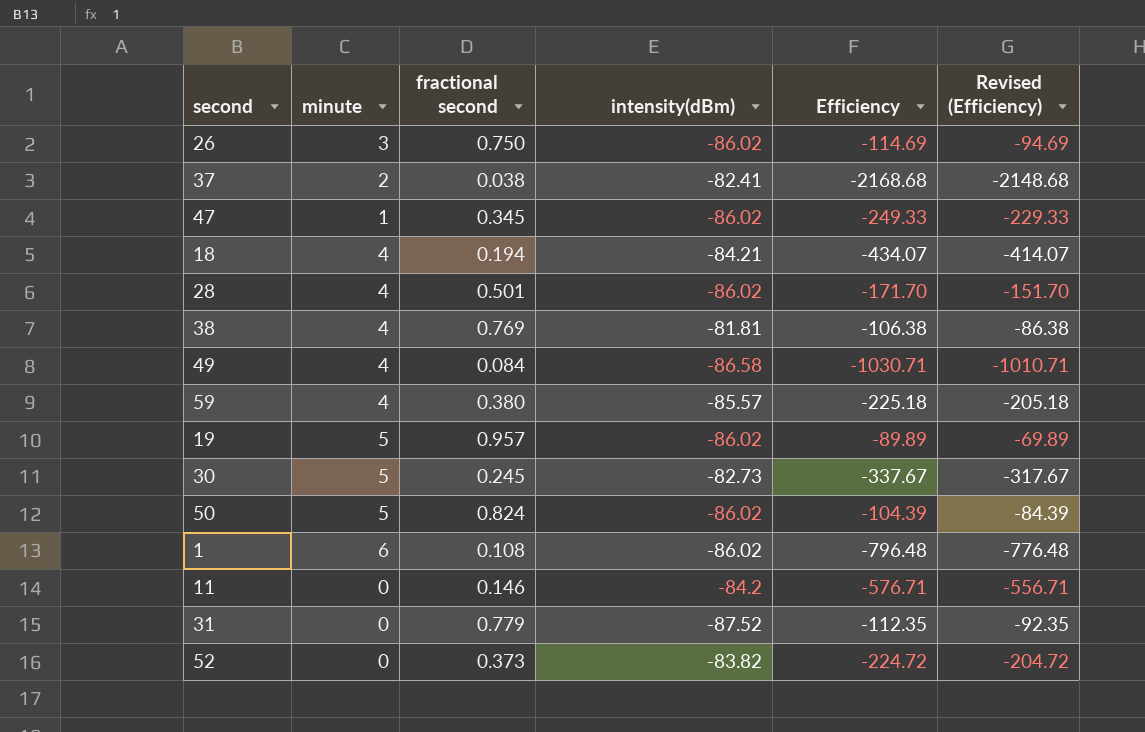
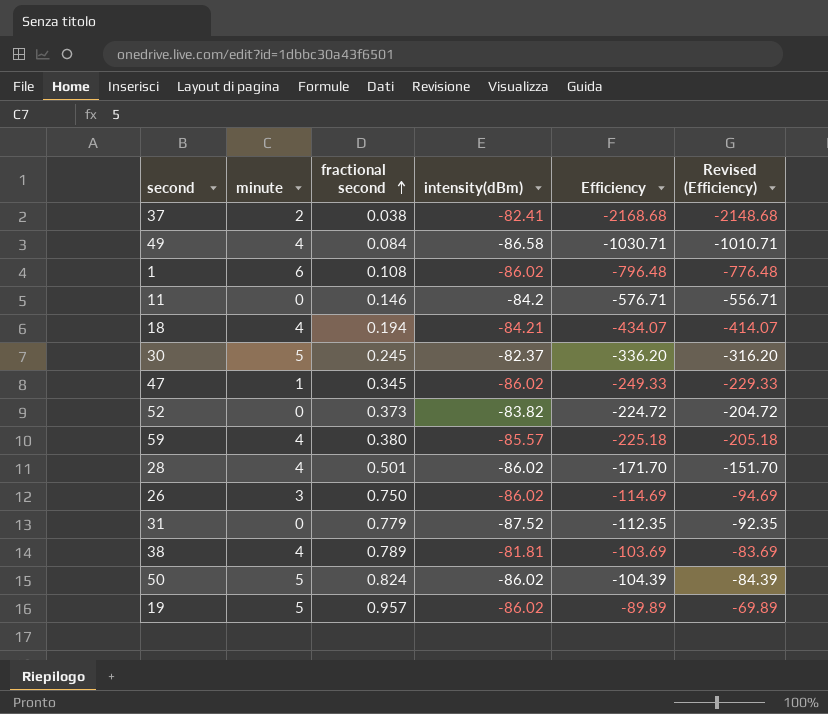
row order: none -> fractional second ascending
30 | intensity(dBm): -82.73 -> -82.37
30 | Efficiency: -337.67 -> -336.20
30 | Revised (Efficiency): -317.67 -> -316.20
38 | fractional second: 0.769 -> 0.789
38 | Efficiency: -106.38 -> -103.69
38 | Revised (Efficiency): -86.38 -> -83.69

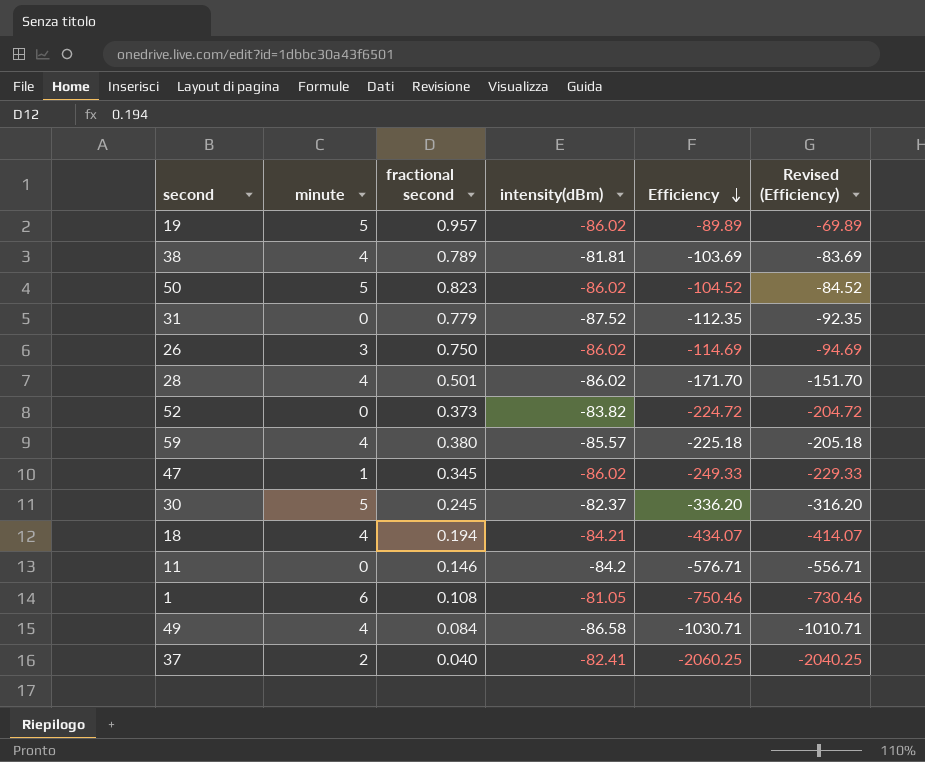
row order: fractional second ascending -> Efficiency descending
50 | fractional second: 0.824 -> 0.823
50 | Efficiency: -104.39 -> -104.52
50 | Revised (Efficiency): -84.39 -> -84.52
1 | intensity(dBm): -86.02 -> -81.05
1 | Efficiency: -796.48 -> -750.46
1 | Revised (Efficiency): -776.48 -> -730.46
37 | fractional second: 0.038 -> 0.040
37 | Efficiency: -2168.68 -> -2060.25
37 | Revised (Efficiency): -2148.68 -> -2040.25

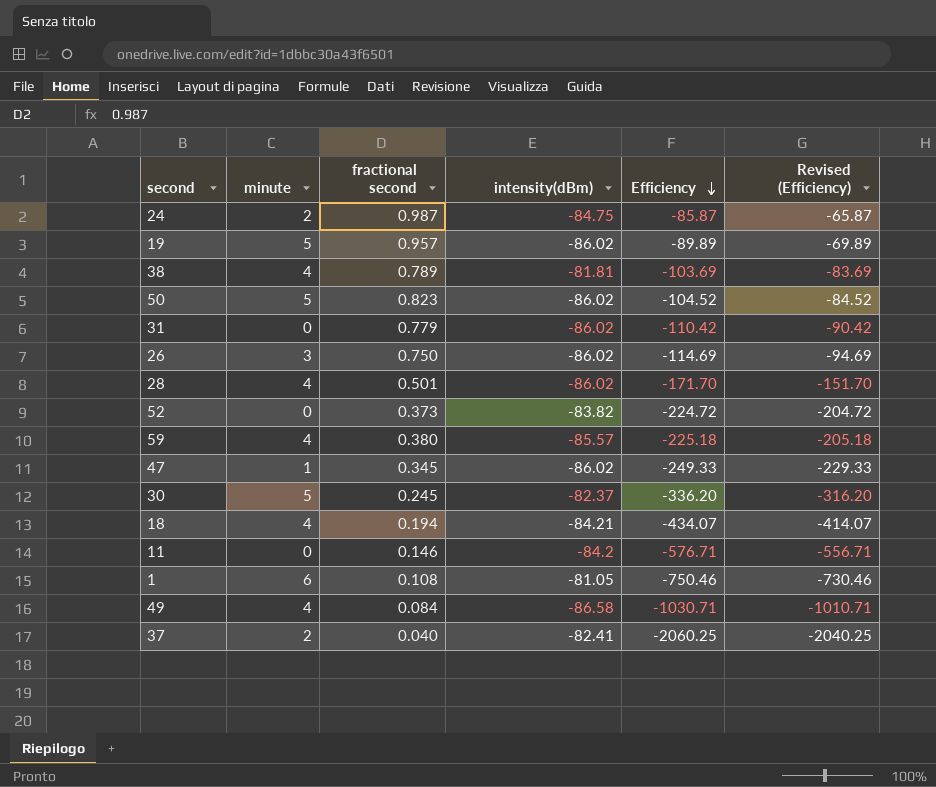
row 24: none -> 2 | 0.987 | -84.75 | -85.87 | -65.87
31 | intensity(dBm): -87.52 -> -86.02
31 | Efficiency: -112.35 -> -110.42
31 | Revised (Efficiency): -92.35 -> -90.42

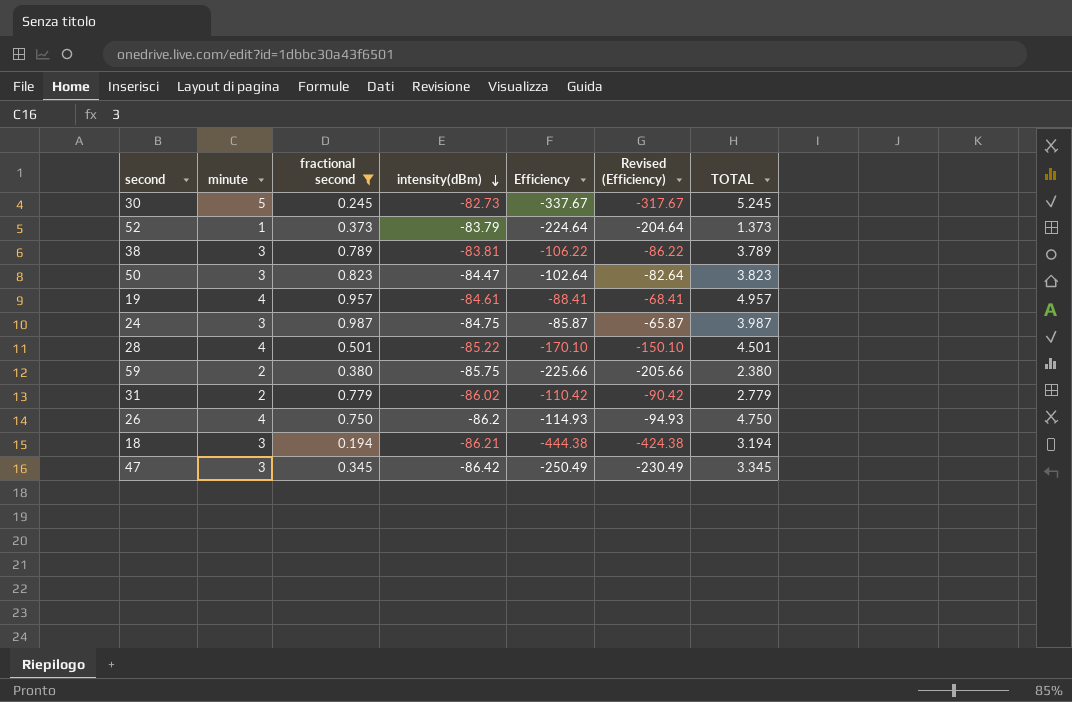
filter: none -> fractional second >= 0.194
row order: Efficiency descending -> intensity(dBm) descending
column TOTAL | formula: none -> [minute] + [fractional second]
30 | intensity(dBm): -82.37 -> -82.73
30 | Efficiency: -336.20 -> -337.67
30 | Revised (Efficiency): -316.20 -> -317.67
52 | minute: 0 -> 1
52 | intensity(dBm): -83.82 -> -83.79
52 | Efficiency: -224.72 -> -224.64
52 | Revised (Efficiency): -204.72 -> -204.64
38 | minute: 4 -> 3
38 | intensity(dBm): -81.81 -> -83.81
38 | Efficiency: -103.69 -> -106.22
38 | Revised (Efficiency): -83.69 -> -86.22
50 | minute: 5 -> 3
50 | intensity(dBm): -86.02 -> -84.47
50 | Efficiency: -104.52 -> -102.64
50 | Revised (Efficiency): -84.52 -> -82.64
19 | minute: 5 -> 4
19 | intensity(dBm): -86.02 -> -84.61
19 | Efficiency: -89.89 -> -88.41
19 | Revised (Efficiency): -69.89 -> -68.41
24 | minute: 2 -> 3
28 | intensity(dBm): -86.02 -> -85.22
28 | Efficiency: -171.70 -> -170.10
28 | Revised (Efficiency): -151.70 -> -150.10
59 | minute: 4 -> 2
59 | intensity(dBm): -85.57 -> -85.75
59 | Efficiency: -225.18 -> -225.66
59 | Revised (Efficiency): -205.18 -> -205.66
31 | minute: 0 -> 2
26 | minute: 3 -> 4
26 | intensity(dBm): -86.02 -> -86.2
26 | Efficiency: -114.69 -> -114.93
26 | Revised (Efficiency): -94.69 -> -94.93
18 | minute: 4 -> 3
18 | intensity(dBm): -84.21 -> -86.21
18 | Efficiency: -434.07 -> -444.38
18 | Revised (Efficiency): -414.07 -> -424.38
47 | minute: 1 -> 3
47 | intensity(dBm): -86.02 -> -86.42
47 | Efficiency: -249.33 -> -250.49
47 | Revised (Efficiency): -229.33 -> -230.49

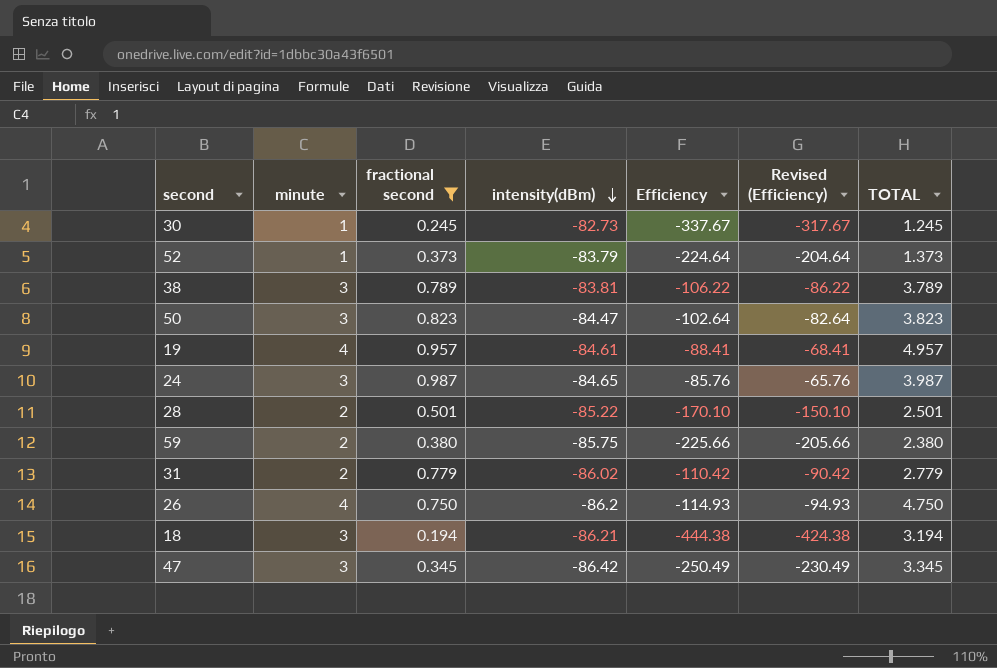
30 | minute: 5 -> 1
30 | TOTAL: 5.245 -> 1.245
24 | intensity(dBm): -84.75 -> -84.65
24 | Efficiency: -85.87 -> -85.76
24 | Revised (Efficiency): -65.87 -> -65.76
28 | minute: 4 -> 2
28 | TOTAL: 4.501 -> 2.501

